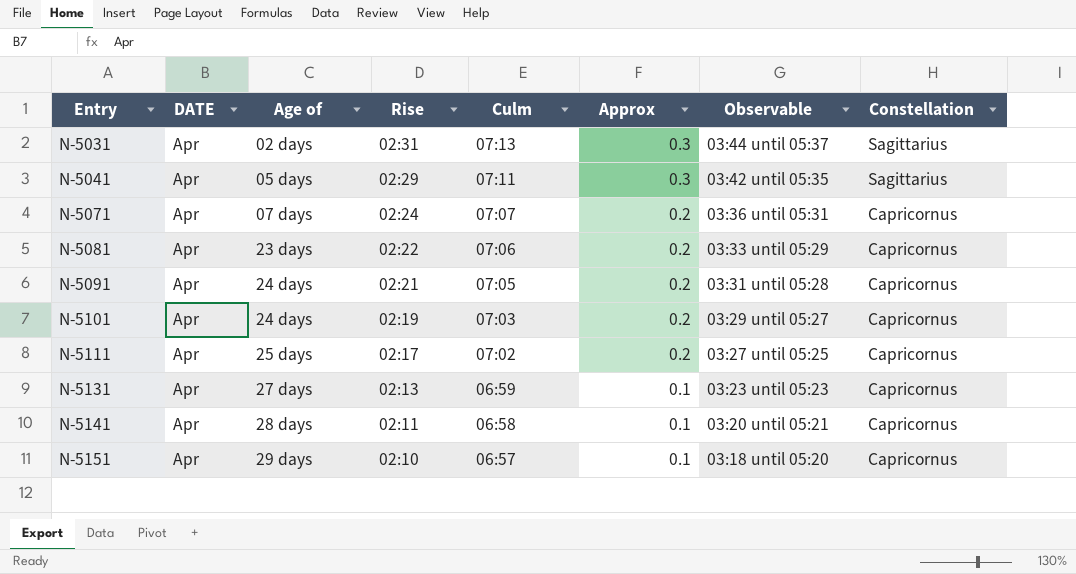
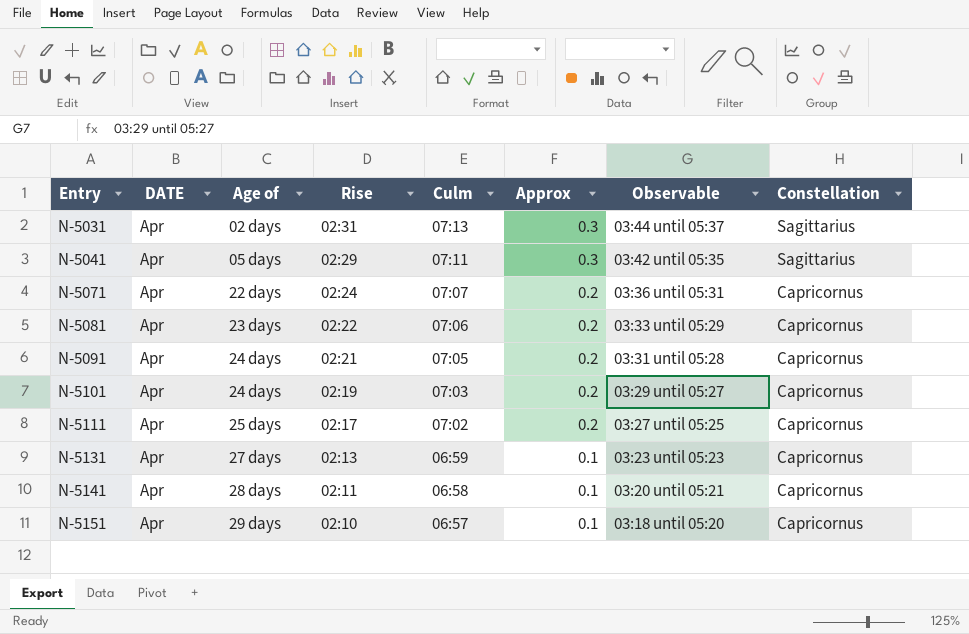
N-5071 | Age of: 07 days -> 22 days

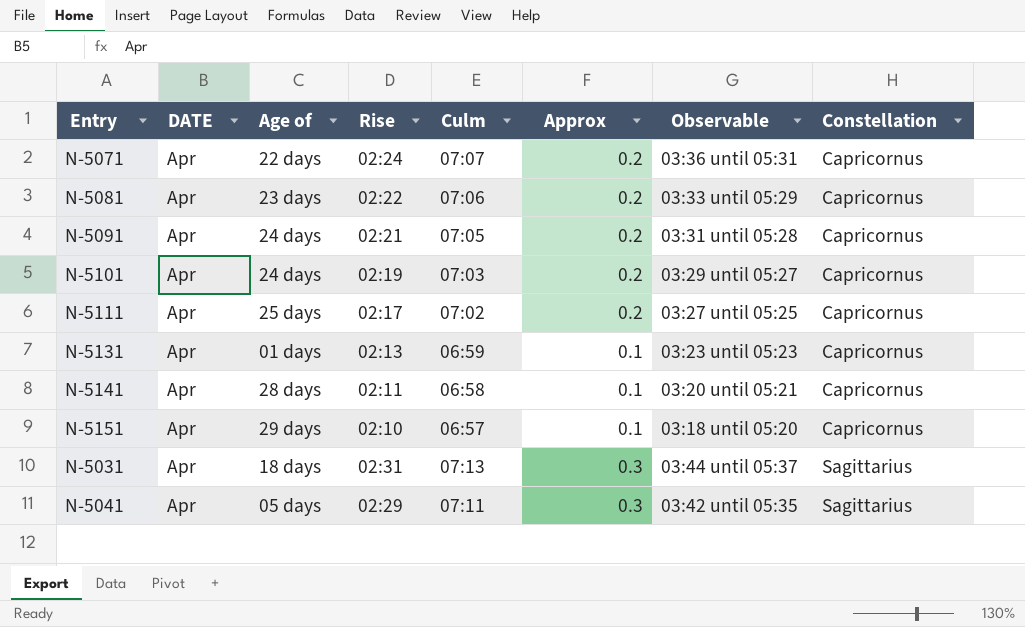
row order: Entry ascending -> Constellation ascending
N-5131 | Age of: 27 days -> 01 days
N-5031 | Age of: 02 days -> 18 days

